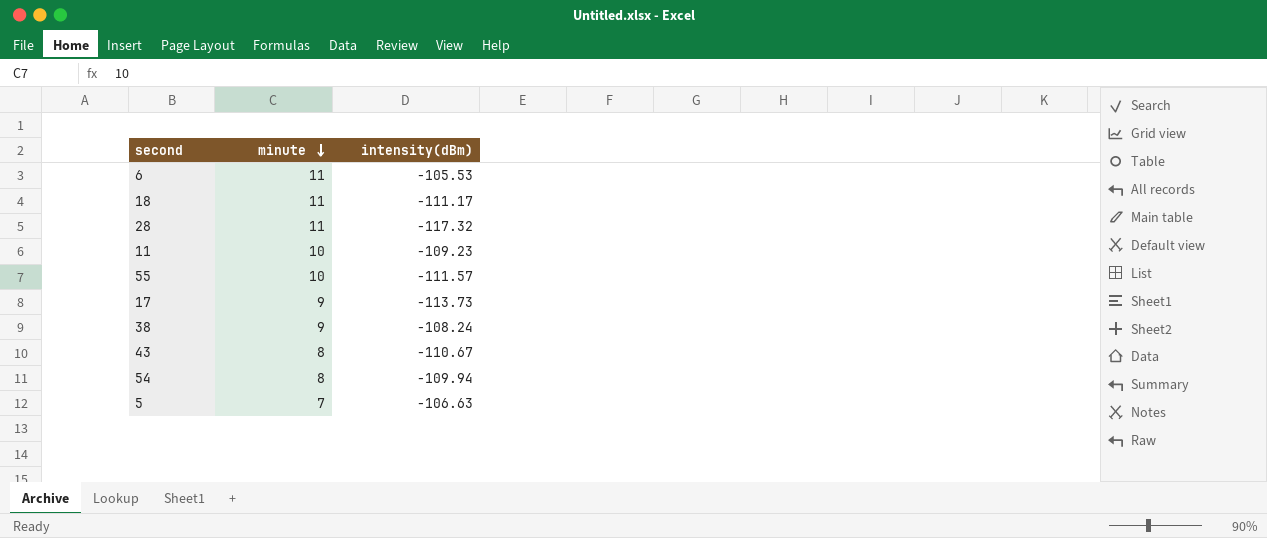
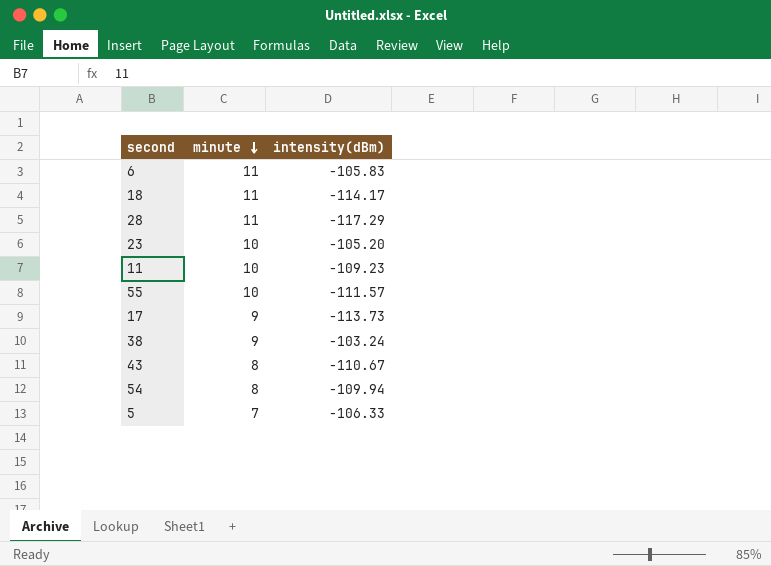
6 | intensity(dBm): -105.53 -> -105.83
18 | intensity(dBm): -111.17 -> -114.17
28 | intensity(dBm): -117.32 -> -117.29
row 23: none -> 10 | -105.20
38 | intensity(dBm): -108.24 -> -103.24
5 | intensity(dBm): -106.63 -> -106.33

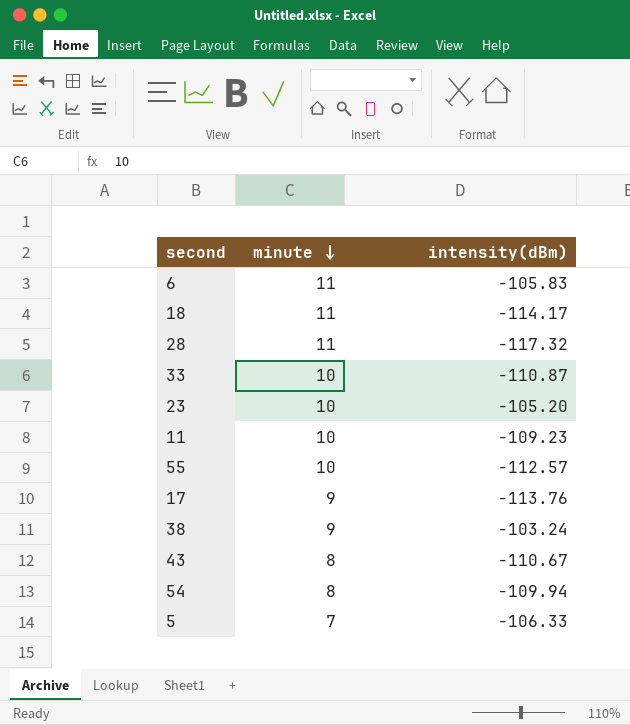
28 | intensity(dBm): -117.29 -> -117.32
row 33: none -> 10 | -110.87
55 | intensity(dBm): -111.57 -> -112.57
17 | intensity(dBm): -113.73 -> -113.76

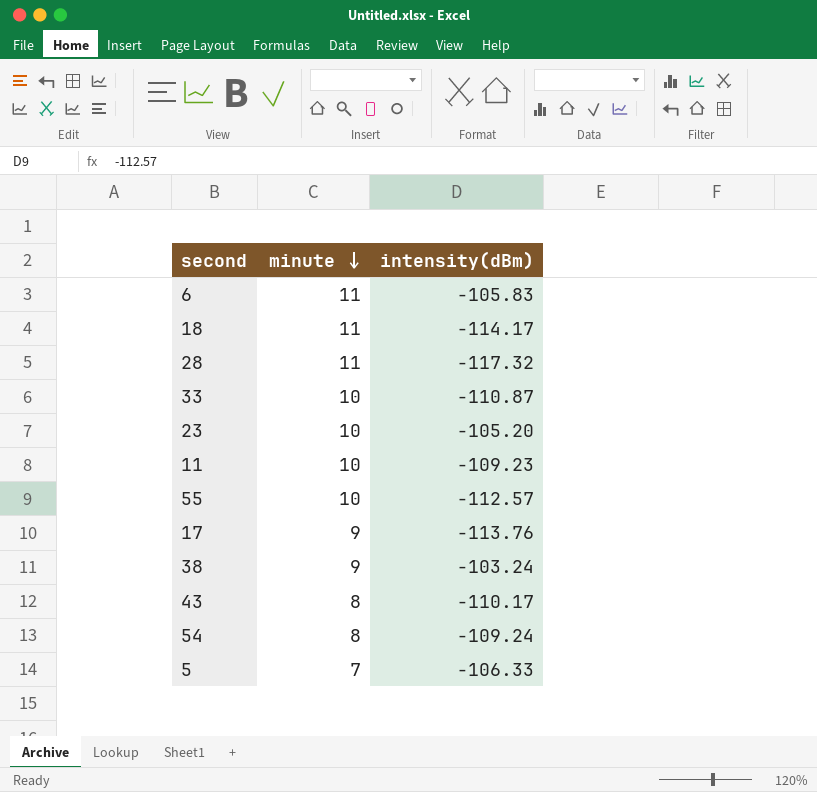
43 | intensity(dBm): -110.67 -> -110.17
54 | intensity(dBm): -109.94 -> -109.24

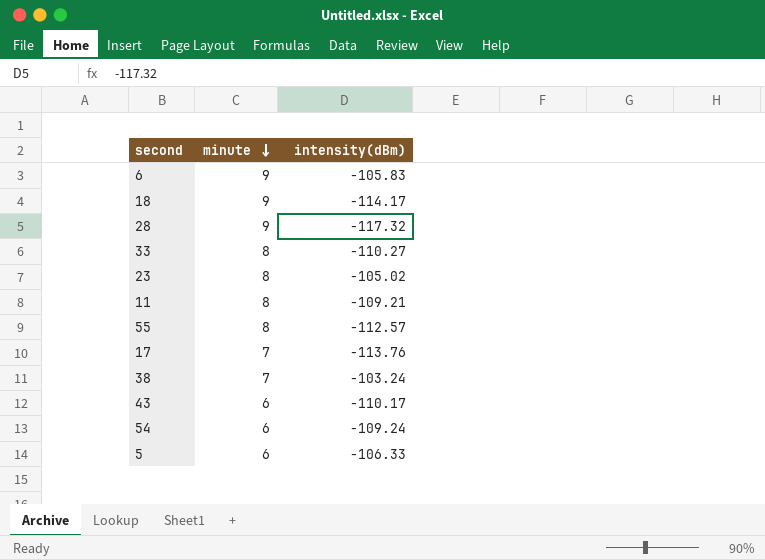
6 | minute: 11 -> 9
18 | minute: 11 -> 9
28 | minute: 11 -> 9
33 | minute: 10 -> 8
33 | intensity(dBm): -110.87 -> -110.27
23 | minute: 10 -> 8
23 | intensity(dBm): -105.20 -> -105.02
11 | minute: 10 -> 8
11 | intensity(dBm): -109.23 -> -109.21
55 | minute: 10 -> 8
17 | minute: 9 -> 7
38 | minute: 9 -> 7
43 | minute: 8 -> 6
54 | minute: 8 -> 6
5 | minute: 7 -> 6

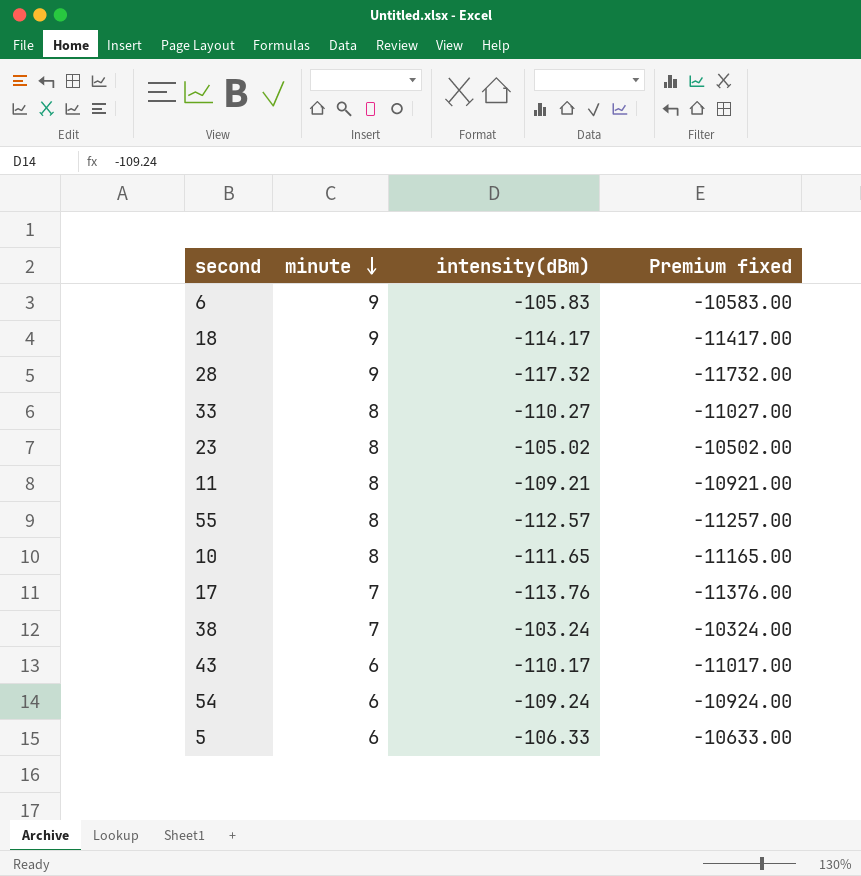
column Premium fixed | formula: none -> [intensity(dBm)] * 100
row 10: none -> 8 | -111.65 | -11165.00

